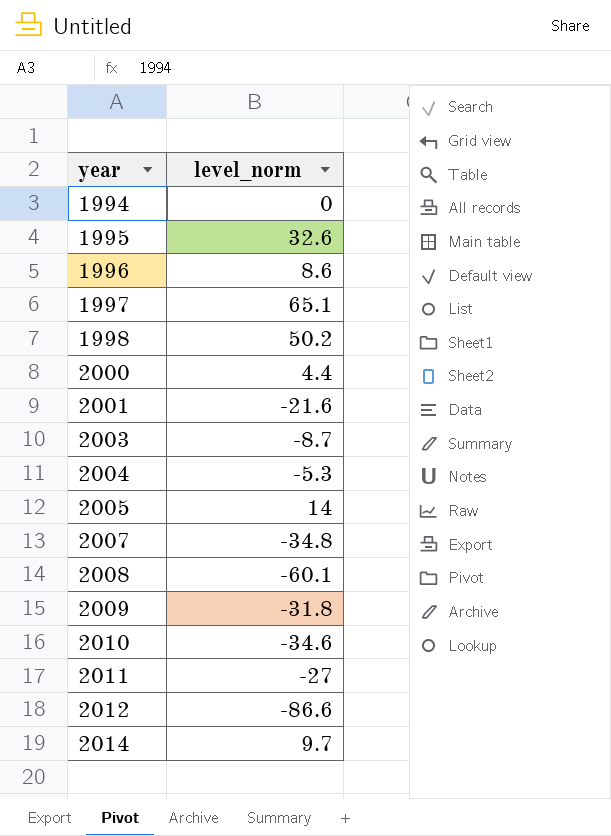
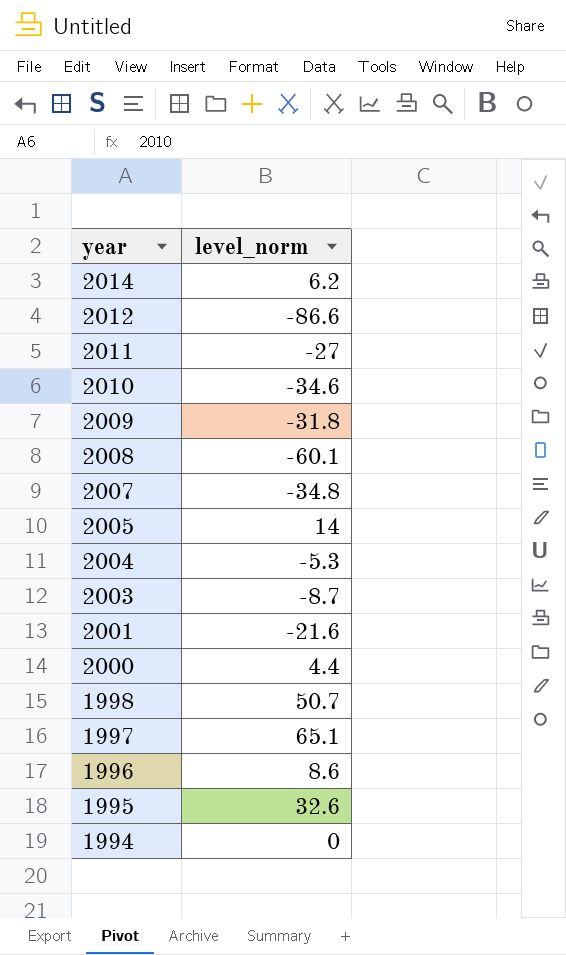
row order: year ascending -> year descending
2014 | level_norm: 9.7 -> 6.2
1998 | level_norm: 50.2 -> 50.7

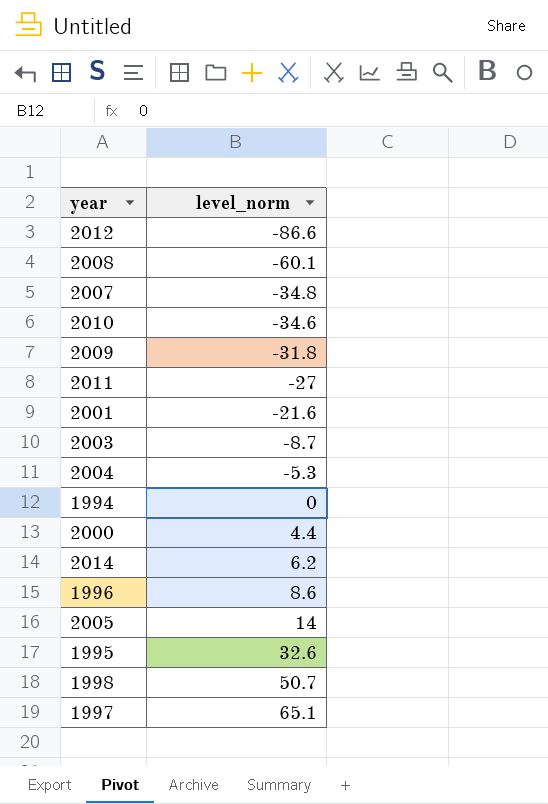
row order: year descending -> level_norm ascending

